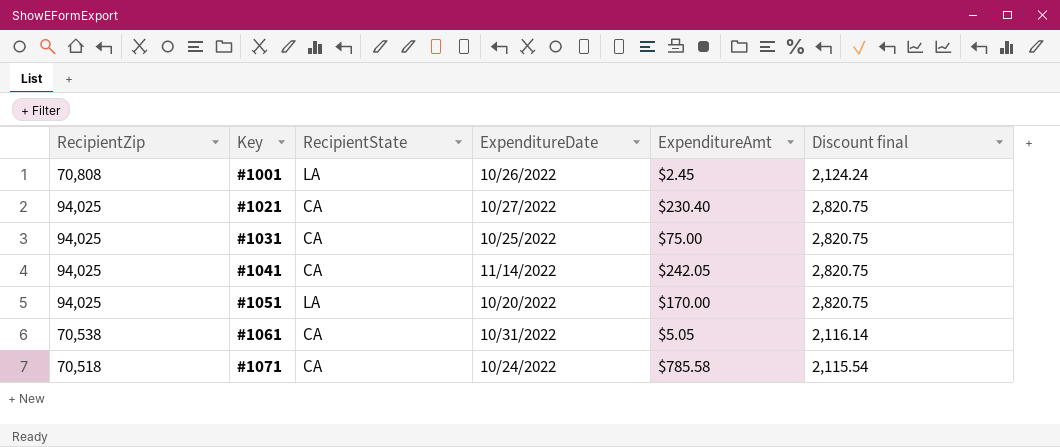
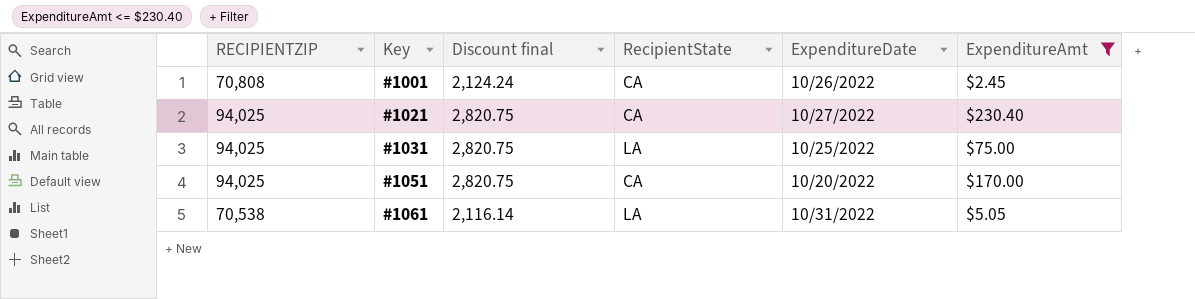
filter: none -> ExpenditureAmt <= $230.40
column name: RecipientZip -> RECIPIENTZIP
column Discount final | position: 6 -> 3
#1001 | RecipientState: LA -> CA
#1031 | RecipientState: CA -> LA
#1051 | RecipientState: LA -> CA
#1061 | RecipientState: CA -> LA

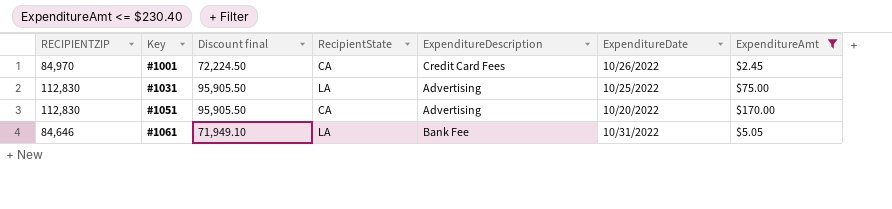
column Discount final | formula: [RECIPIENTZIP] * 0.03 -> [RECIPIENTZIP] * 0.85
column ExpenditureDescription | position: none -> 5
row #1021: 94,025 | 2,820.75 | CA | 10/27/2022 | $230.40 -> none
#1001 | RECIPIENTZIP: 70,808 -> 84,970
#1031 | RECIPIENTZIP: 94,025 -> 112,830
#1051 | RECIPIENTZIP: 94,025 -> 112,830
#1061 | RECIPIENTZIP: 70,538 -> 84,646

